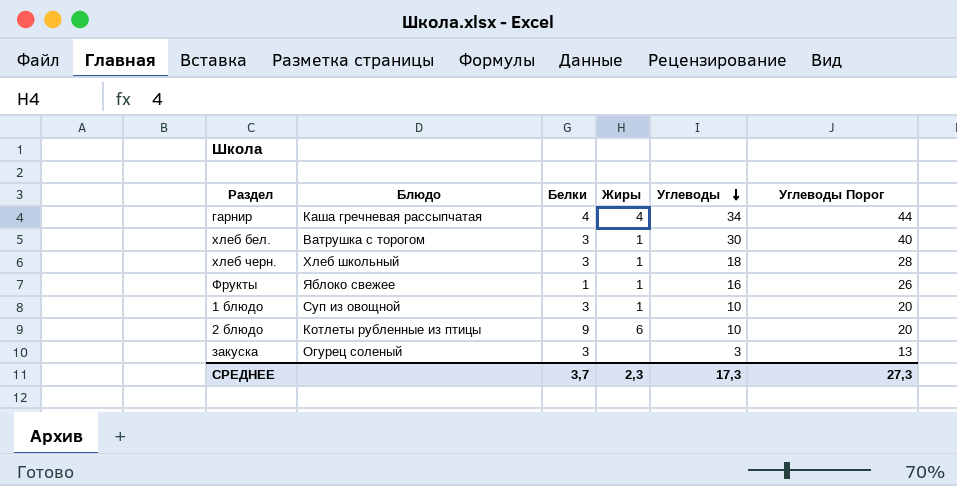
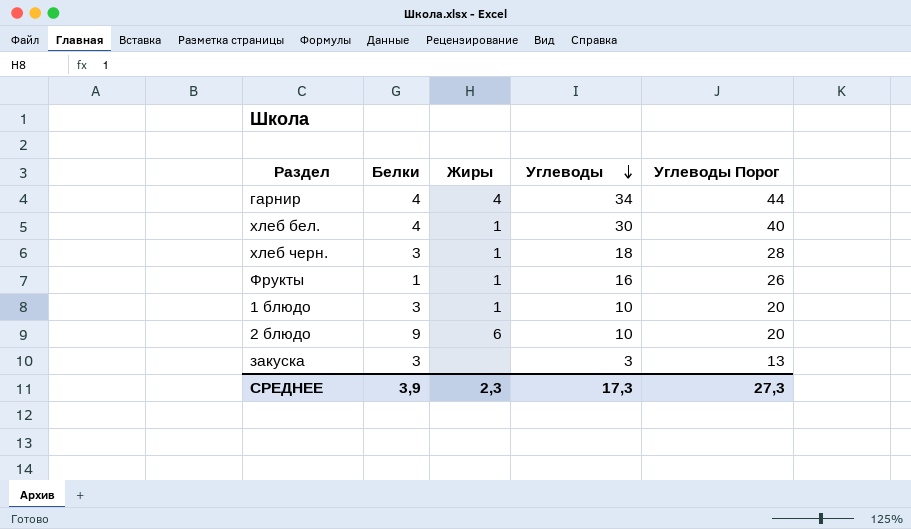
column Блюдо | position: 2 -> none
хлеб бел. | Белки: 3 -> 4
СРЕДНЕЕ | Белки: 3,7 -> 3,9

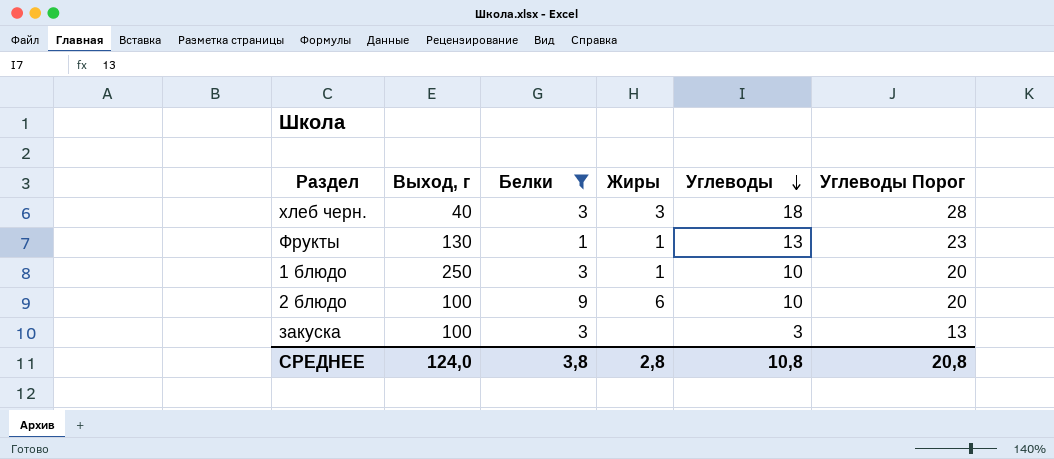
filter: none -> Белки != 4
column Выход, г | position: none -> 2
хлеб черн. | Жиры: 1 -> 3
Фрукты | Углеводы: 16 -> 13
Фрукты | Углеводы Порог: 26 -> 23
СРЕДНЕЕ | Белки: 3,9 -> 3,8
СРЕДНЕЕ | Жиры: 2,3 -> 2,8
СРЕДНЕЕ | Углеводы: 17,3 -> 10,8
СРЕДНЕЕ | Углеводы Порог: 27,3 -> 20,8

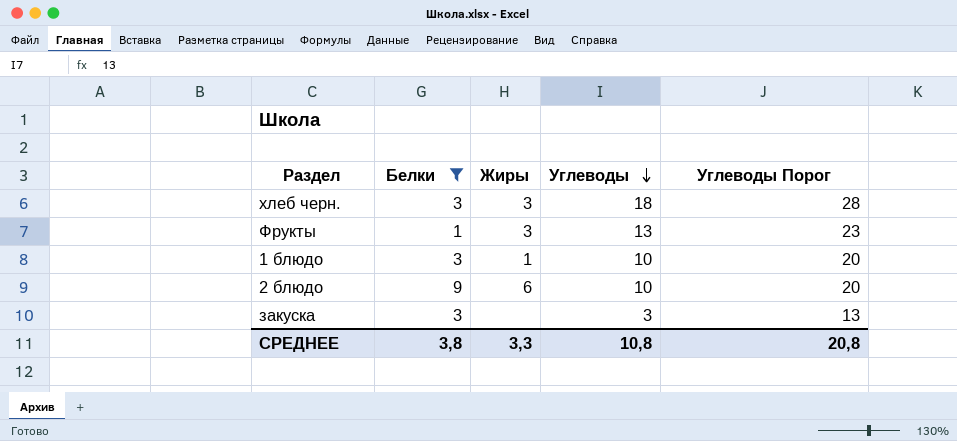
column Выход, г | position: 2 -> none
Фрукты | Жиры: 1 -> 3
СРЕДНЕЕ | Жиры: 2,8 -> 3,3

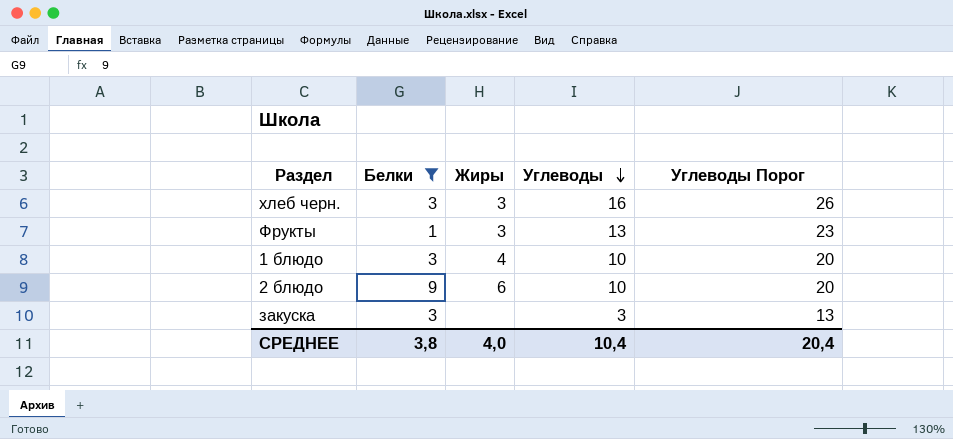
хлеб черн. | Углеводы: 18 -> 16
хлеб черн. | Углеводы Порог: 28 -> 26
1 блюдо | Жиры: 1 -> 4
СРЕДНЕЕ | Жиры: 3,3 -> 4,0
СРЕДНЕЕ | Углеводы: 10,8 -> 10,4
СРЕДНЕЕ | Углеводы Порог: 20,8 -> 20,4

